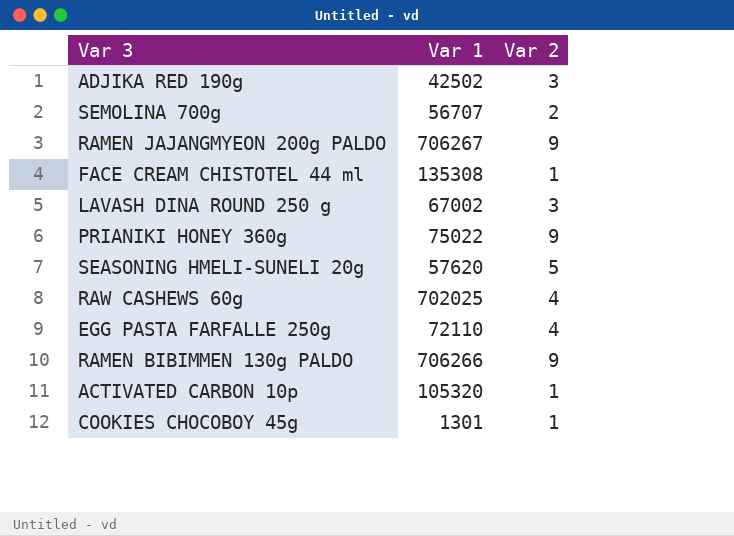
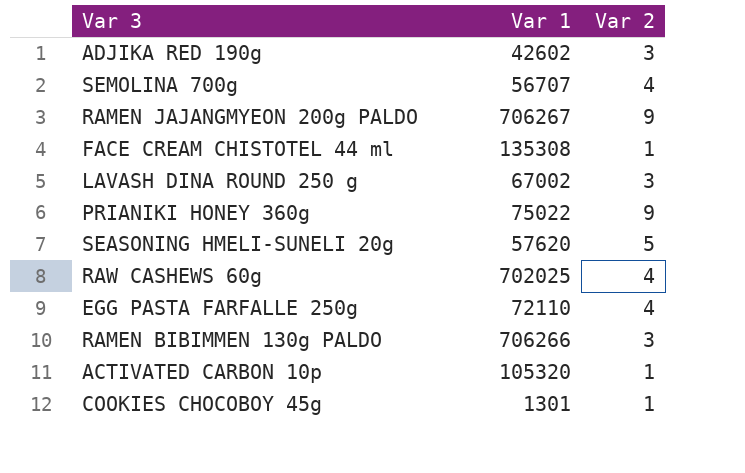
ADJIKA RED 190g | Var 1: 42502 -> 42602
SEMOLINA 700g | Var 2: 2 -> 4
RAMEN BIBIMMEN 130g PALDO | Var 2: 9 -> 3

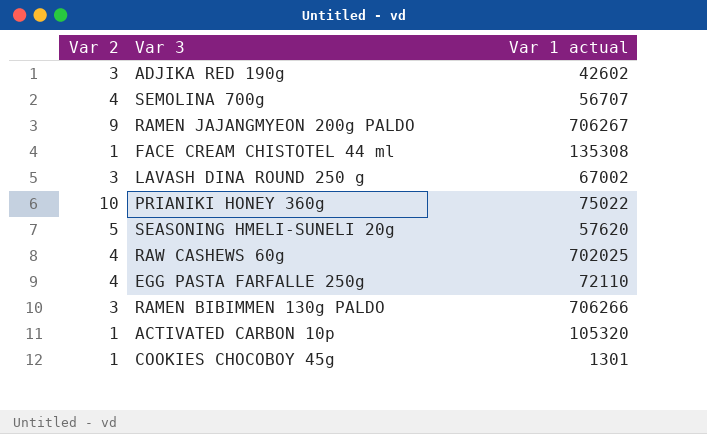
column Var 2 | position: 3 -> 1
column name: Var 1 -> Var 1 actual
PRIANIKI HONEY 360g | Var 2: 9 -> 10

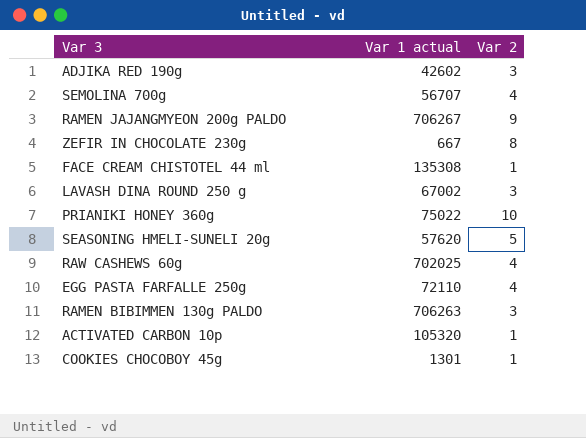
column Var 2 | position: 1 -> 3
row ZEFIR IN CHOCOLATE 230g: none -> 667 | 8
RAMEN BIBIMMEN 130g PALDO | Var 1 actual: 706266 -> 706263

